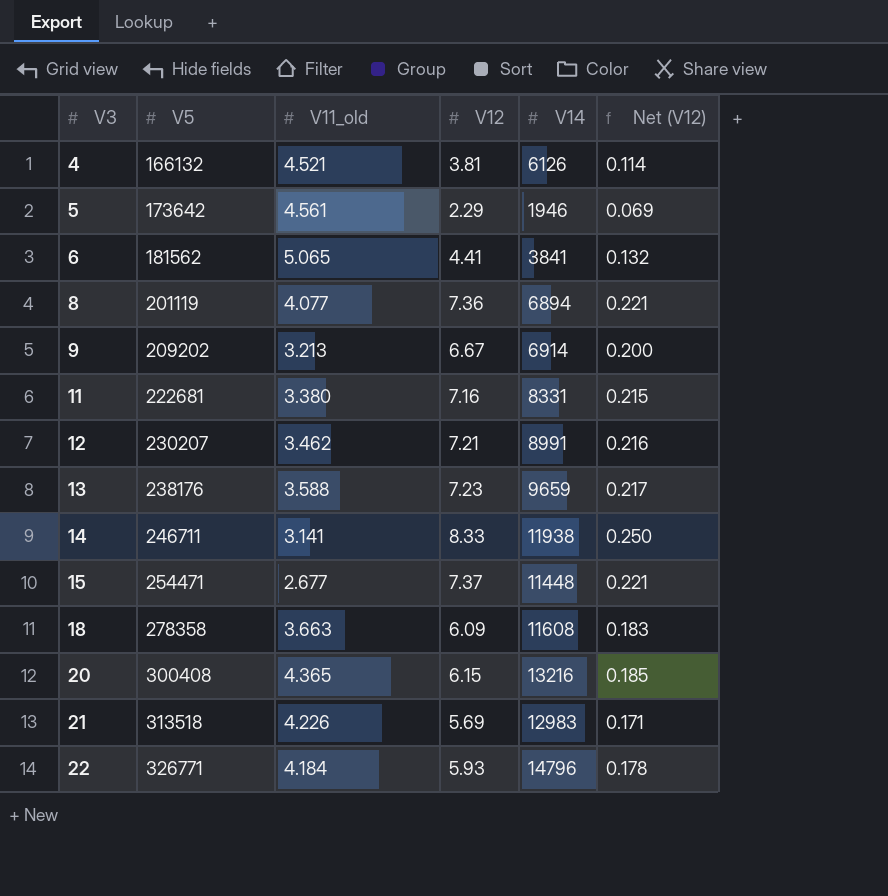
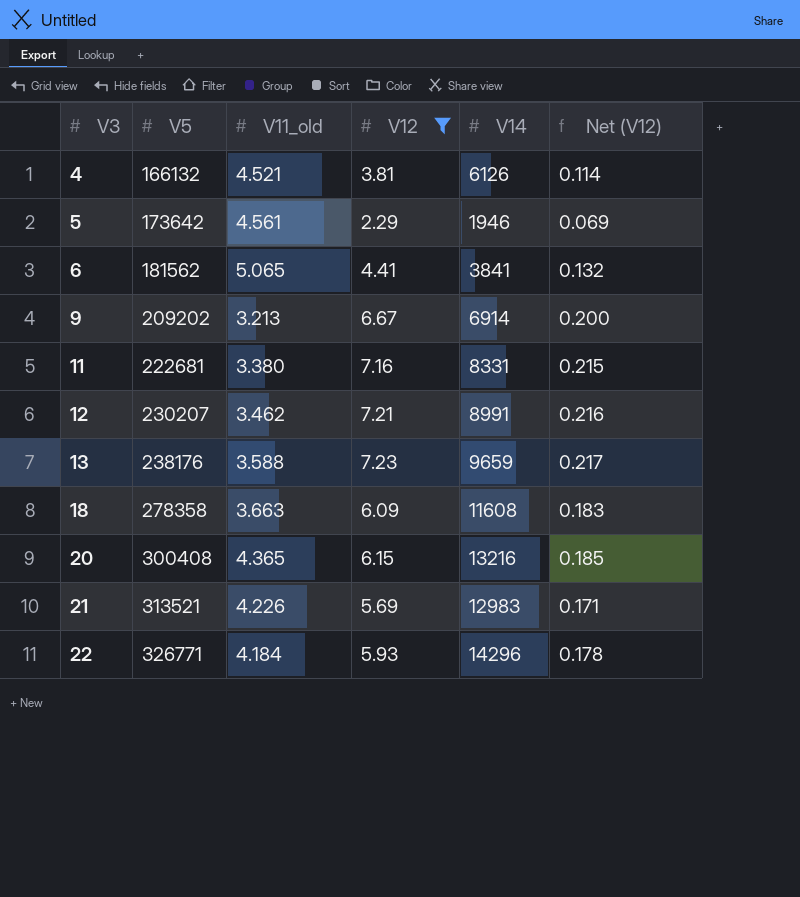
filter: none -> V12 <= 7.23
21 | V5: 313518 -> 313521
22 | V14: 14796 -> 14296

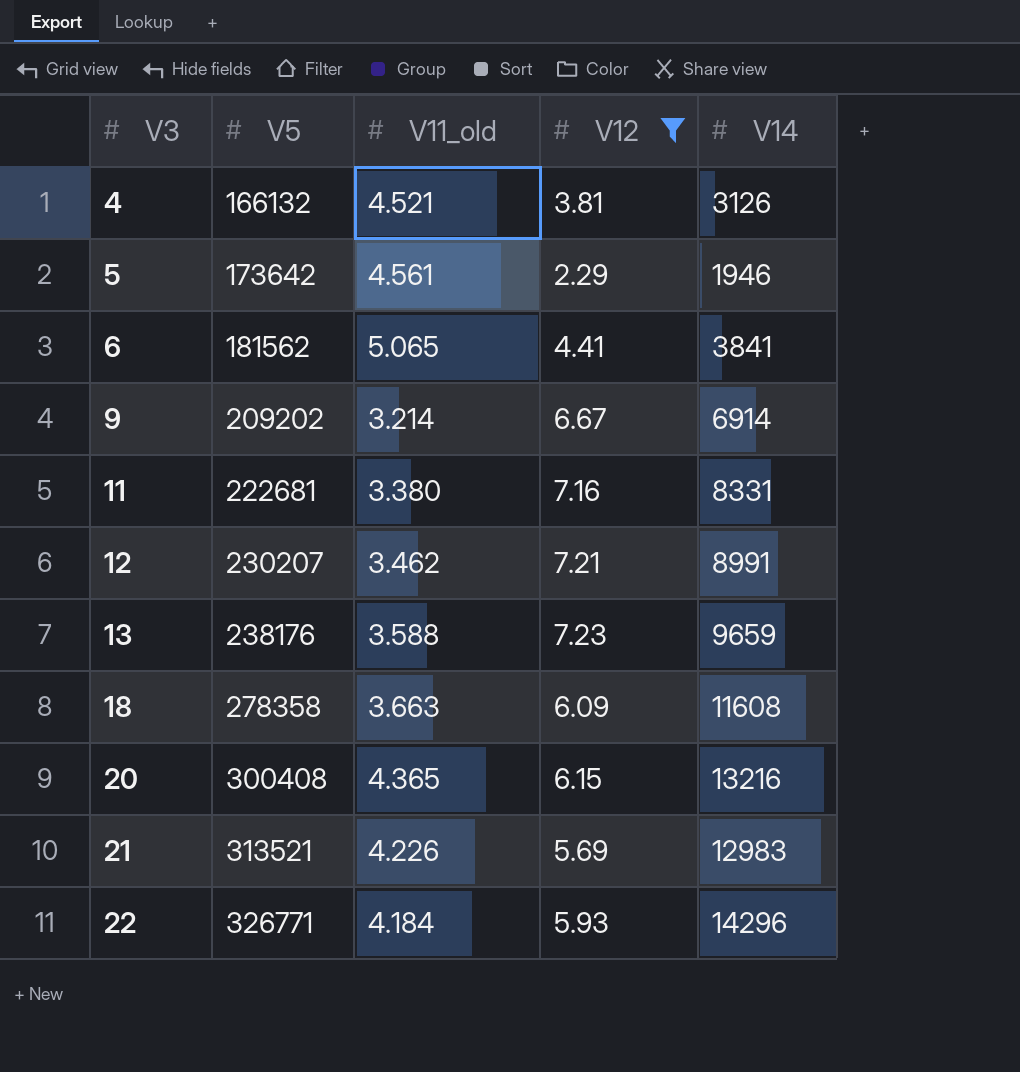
column Net (V12) | formula: [V12] * 0.03 -> none
4 | V14: 6126 -> 3126
9 | V11_old: 3.213 -> 3.214

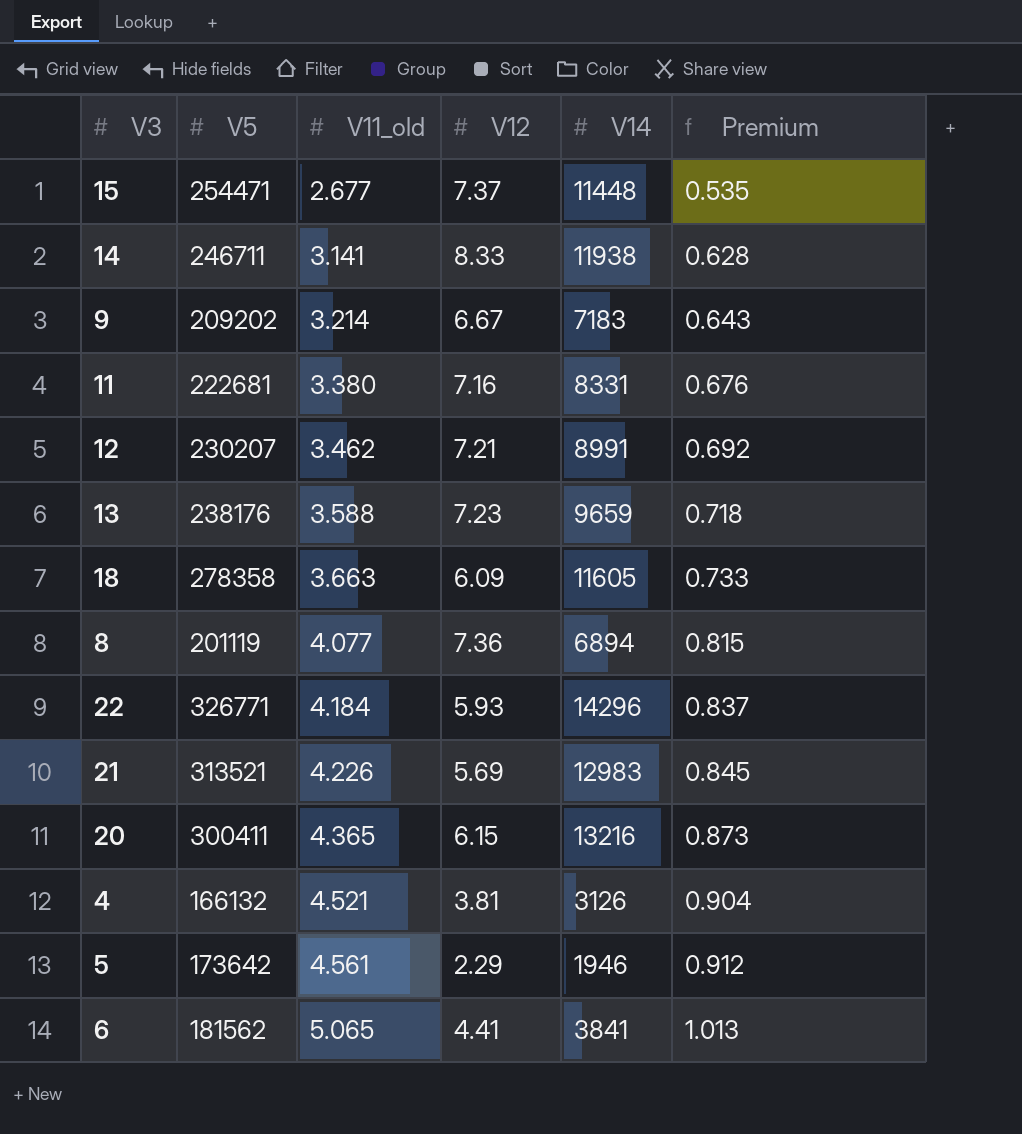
filter: V12 <= 7.23 -> none
row order: V3 ascending -> V11_old ascending
column Premium | formula: none -> [V11_old] * 0.2
9 | V14: 6914 -> 7183
18 | V14: 11608 -> 11605
20 | V5: 300408 -> 300411

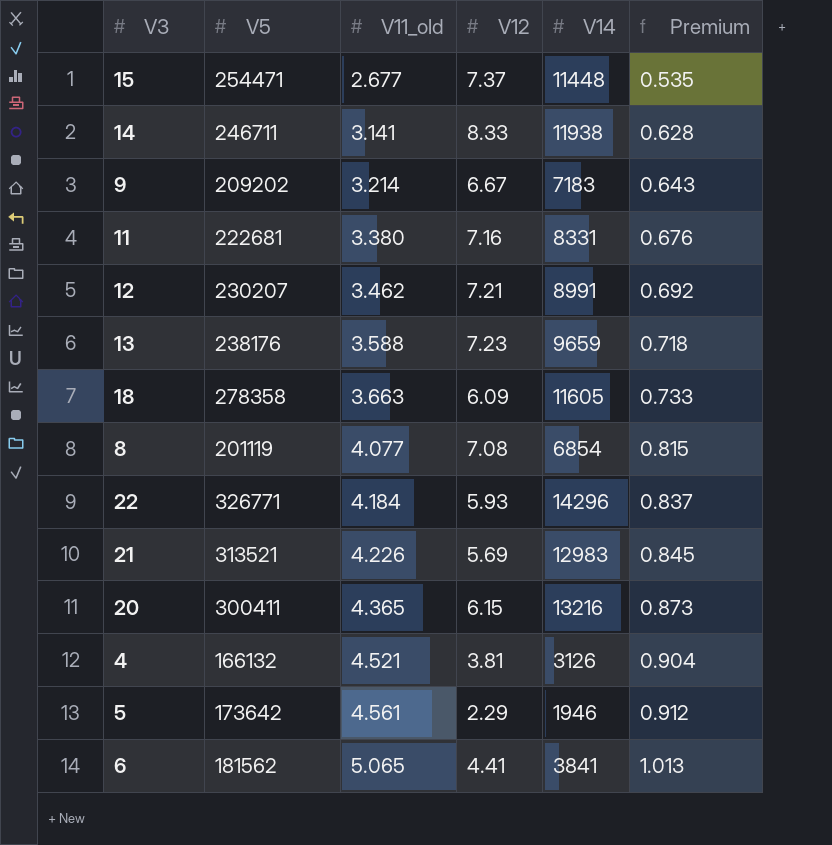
8 | V12: 7.36 -> 7.08
8 | V14: 6894 -> 6854

